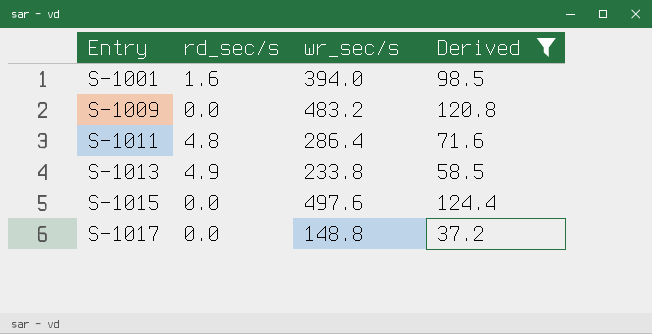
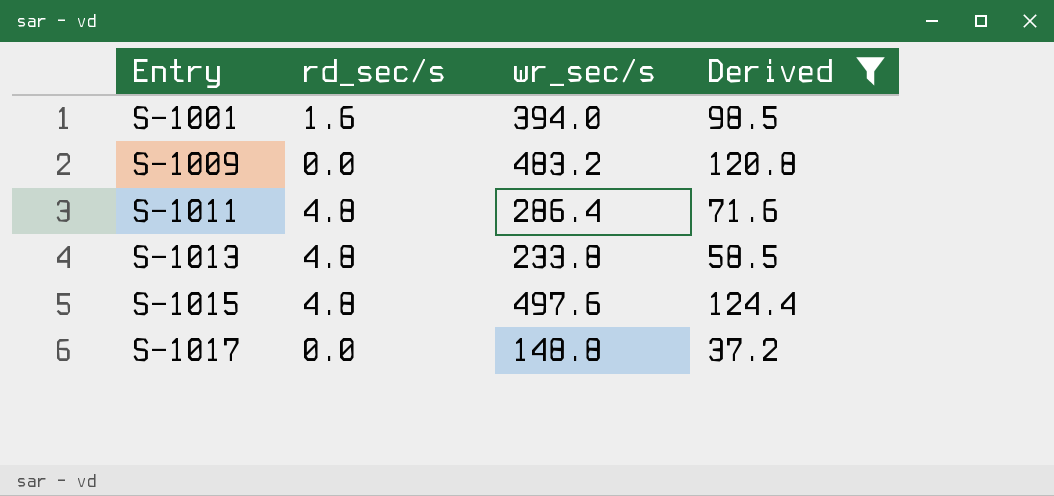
S-1013 | rd_sec/s: 4.9 -> 4.8
S-1015 | rd_sec/s: 0.0 -> 4.8

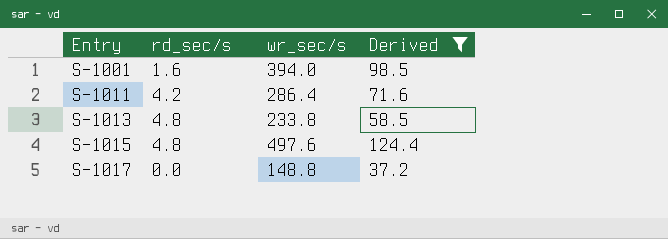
row S-1009: 0.0 | 483.2 | 120.8 -> none
S-1011 | rd_sec/s: 4.8 -> 4.2

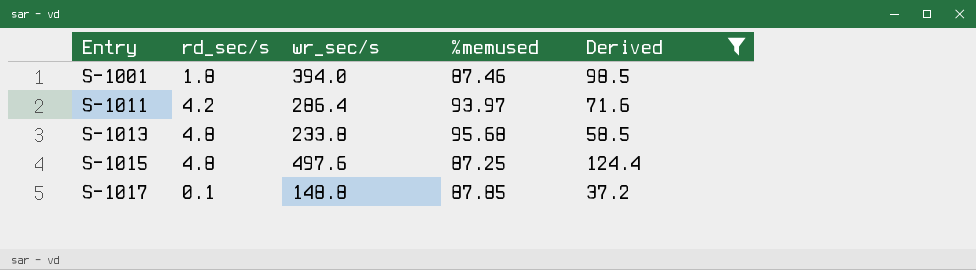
column %memused | position: none -> 4
S-1001 | rd_sec/s: 1.6 -> 1.8
S-1017 | rd_sec/s: 0.0 -> 0.1

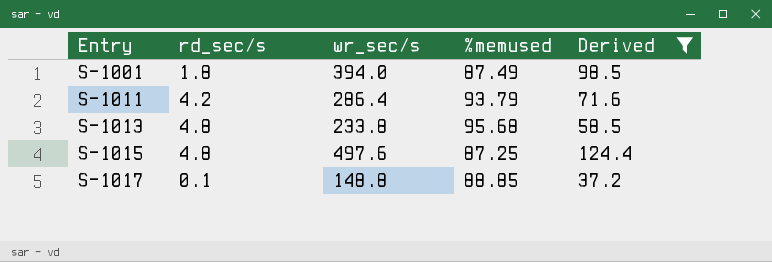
S-1001 | %memused: 87.46 -> 87.49
S-1011 | %memused: 93.97 -> 93.79
S-1017 | %memused: 87.85 -> 88.85

